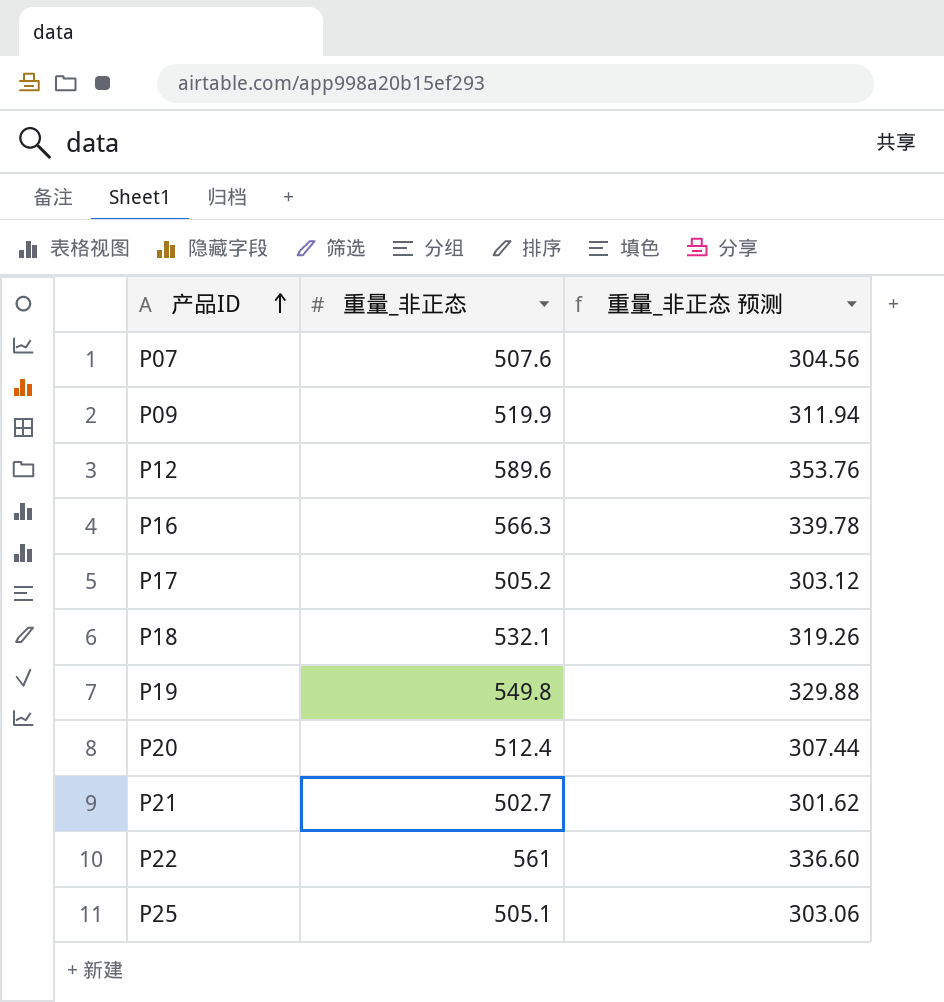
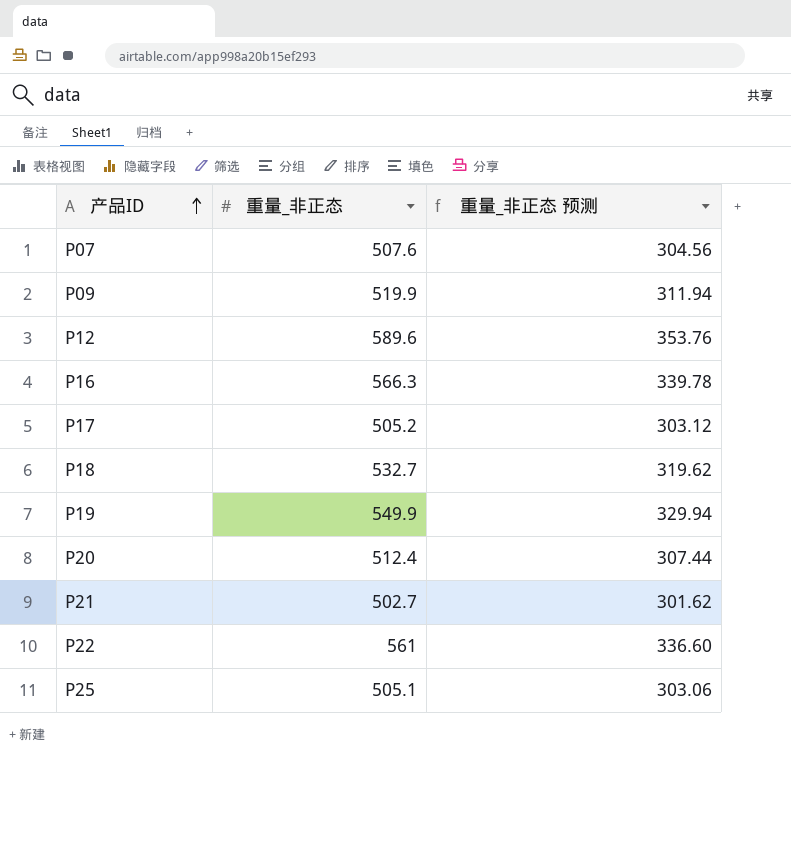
P18 | 重量_非正态: 532.1 -> 532.7
P18 | 重量_非正态 预测: 319.26 -> 319.62
P19 | 重量_非正态: 549.8 -> 549.9
P19 | 重量_非正态 预测: 329.88 -> 329.94

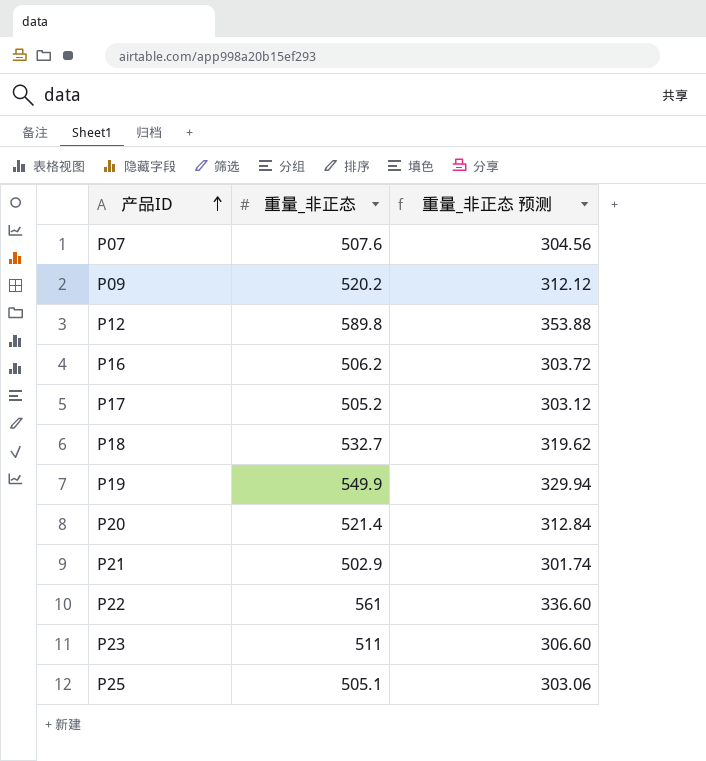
P09 | 重量_非正态: 519.9 -> 520.2
P09 | 重量_非正态 预测: 311.94 -> 312.12
P12 | 重量_非正态: 589.6 -> 589.8
P12 | 重量_非正态 预测: 353.76 -> 353.88
P16 | 重量_非正态: 566.3 -> 506.2
P16 | 重量_非正态 预测: 339.78 -> 303.72
P20 | 重量_非正态: 512.4 -> 521.4
P20 | 重量_非正态 预测: 307.44 -> 312.84
P21 | 重量_非正态: 502.7 -> 502.9
P21 | 重量_非正态 预测: 301.62 -> 301.74
row P23: none -> 511 | 306.60

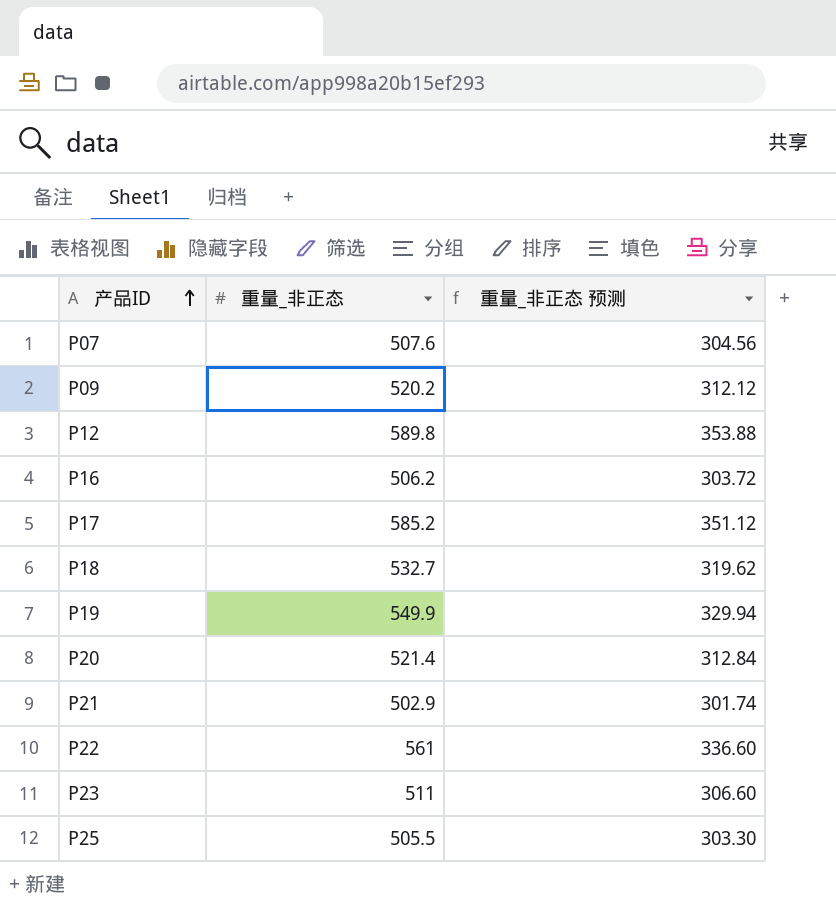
P17 | 重量_非正态: 505.2 -> 585.2
P17 | 重量_非正态 预测: 303.12 -> 351.12
P25 | 重量_非正态: 505.1 -> 505.5
P25 | 重量_非正态 预测: 303.06 -> 303.30

